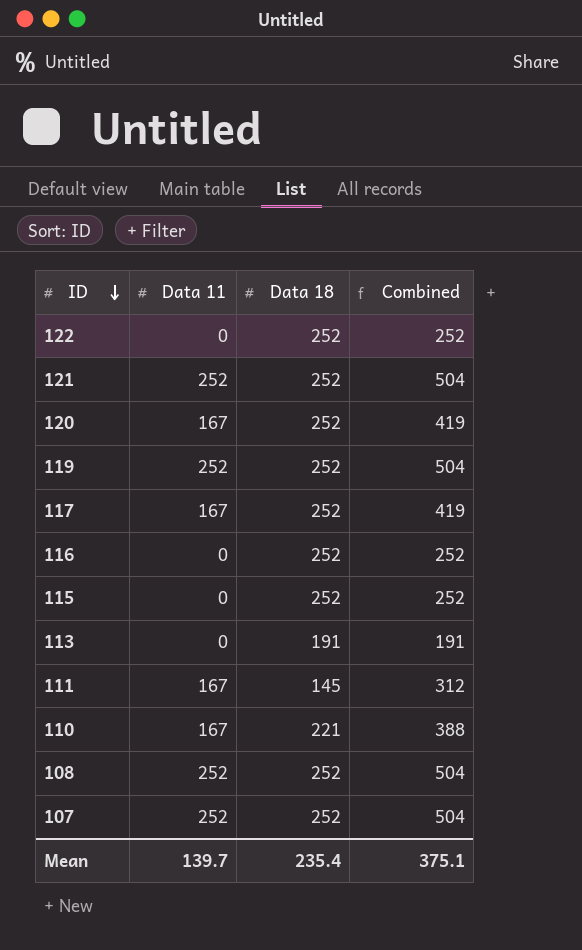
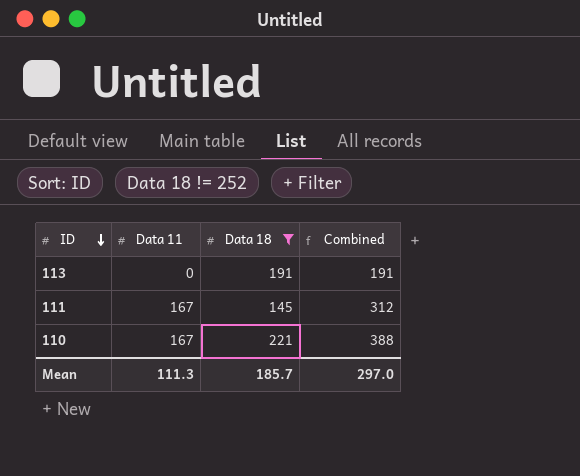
filter: none -> Data 18 != 252
Mean | Data 11: 139.7 -> 111.3
Mean | Data 18: 235.4 -> 185.7
Mean | Combined: 375.1 -> 297.0

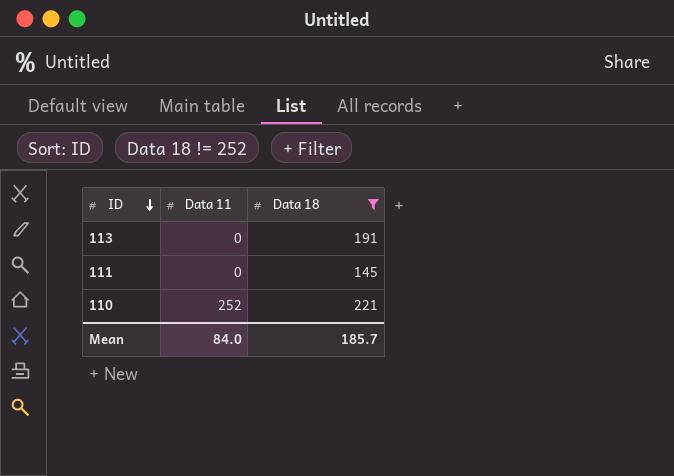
column Combined | formula: [Data 11] + [Data 18] -> none
111 | Data 11: 167 -> 0
110 | Data 11: 167 -> 252
Mean | Data 11: 111.3 -> 84.0

